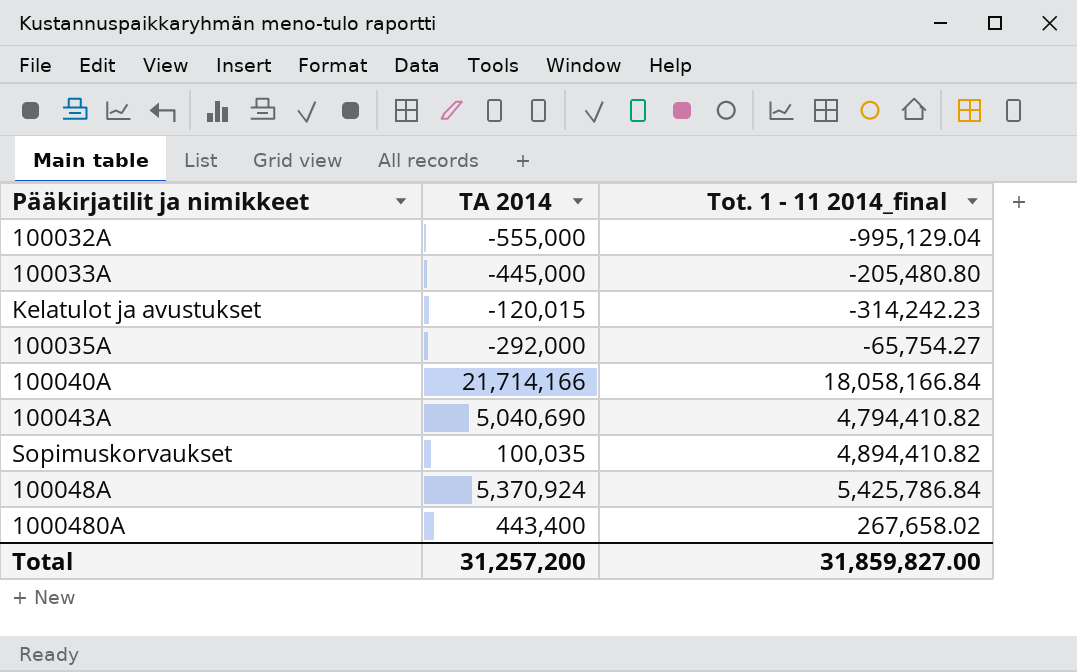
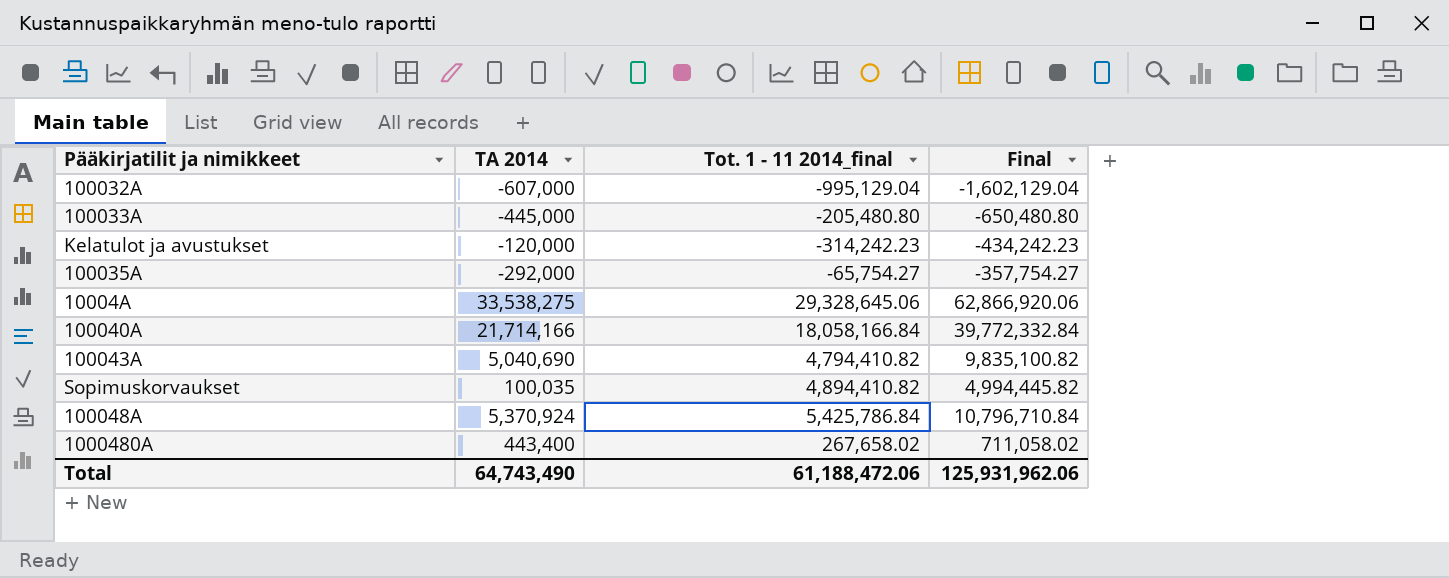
column Final | formula: none -> [TA 2014] + [Tot. 1 - 11 2014_final]
100032A | TA 2014: -555,000 -> -607,000
Kelatulot ja avustukset | TA 2014: -120,015 -> -120,000
row 10004A: none -> 33,538,275 | 29,328,645.06 | 62,866,920.06
Total | TA 2014: 31,257,200 -> 64,743,490
Total | Tot. 1 - 11 2014_final: 31,859,827.00 -> 61,188,472.06

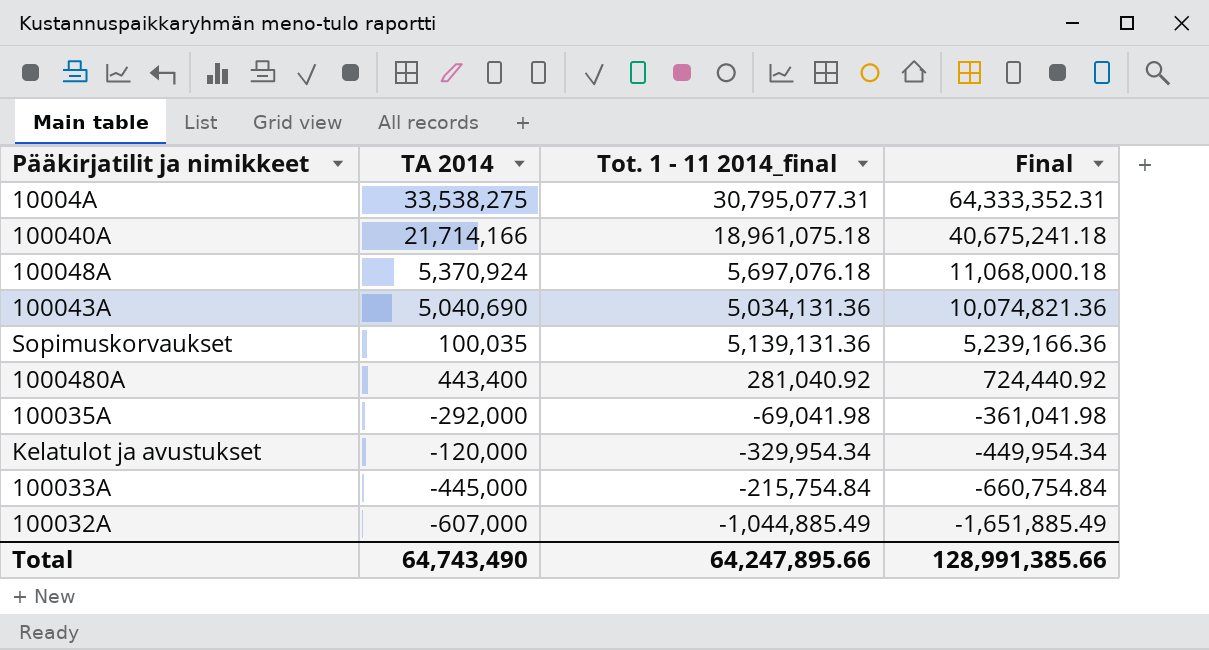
row order: none -> Final descending
10004A | Tot. 1 - 11 2014_final: 29,328,645.06 -> 30,795,077.31
10004A | Final: 62,866,920.06 -> 64,333,352.31
100040A | Tot. 1 - 11 2014_final: 18,058,166.84 -> 18,961,075.18
100040A | Final: 39,772,332.84 -> 40,675,241.18
100048A | Tot. 1 - 11 2014_final: 5,425,786.84 -> 5,697,076.18
100048A | Final: 10,796,710.84 -> 11,068,000.18
100043A | Tot. 1 - 11 2014_final: 4,794,410.82 -> 5,034,131.36
100043A | Final: 9,835,100.82 -> 10,074,821.36
Sopimuskorvaukset | Tot. 1 - 11 2014_final: 4,894,410.82 -> 5,139,131.36
Sopimuskorvaukset | Final: 4,994,445.82 -> 5,239,166.36
1000480A | Tot. 1 - 11 2014_final: 267,658.02 -> 281,040.92
1000480A | Final: 711,058.02 -> 724,440.92
100035A | Tot. 1 - 11 2014_final: -65,754.27 -> -69,041.98
100035A | Final: -357,754.27 -> -361,041.98
Kelatulot ja avustukset | Tot. 1 - 11 2014_final: -314,242.23 -> -329,954.34
Kelatulot ja avustukset | Final: -434,242.23 -> -449,954.34
100033A | Tot. 1 - 11 2014_final: -205,480.80 -> -215,754.84
100033A | Final: -650,480.80 -> -660,754.84
100032A | Tot. 1 - 11 2014_final: -995,129.04 -> -1,044,885.49
100032A | Final: -1,602,129.04 -> -1,651,885.49
Total | Tot. 1 - 11 2014_final: 61,188,472.06 -> 64,247,895.66
Total | Final: 125,931,962.06 -> 128,991,385.66

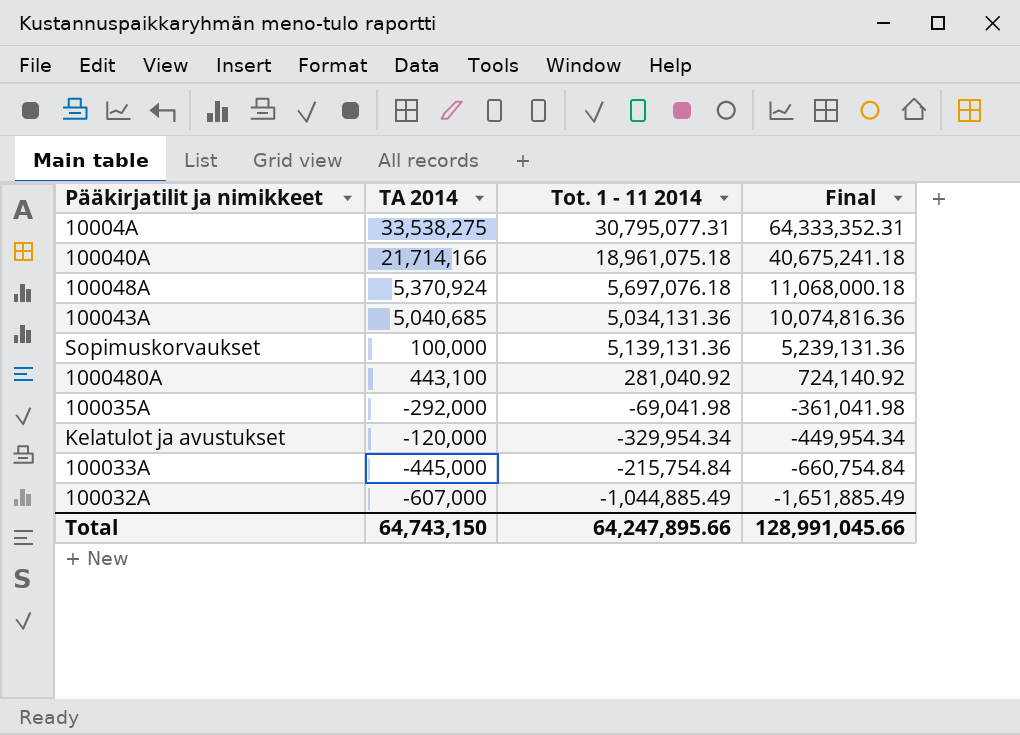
column name: Tot. 1 - 11 2014_final -> Tot. 1 - 11 2014
100043A | TA 2014: 5,040,690 -> 5,040,685
100043A | Final: 10,074,821.36 -> 10,074,816.36
Sopimuskorvaukset | TA 2014: 100,035 -> 100,000
Sopimuskorvaukset | Final: 5,239,166.36 -> 5,239,131.36
1000480A | TA 2014: 443,400 -> 443,100
1000480A | Final: 724,440.92 -> 724,140.92
Total | TA 2014: 64,743,490 -> 64,743,150
Total | Final: 128,991,385.66 -> 128,991,045.66

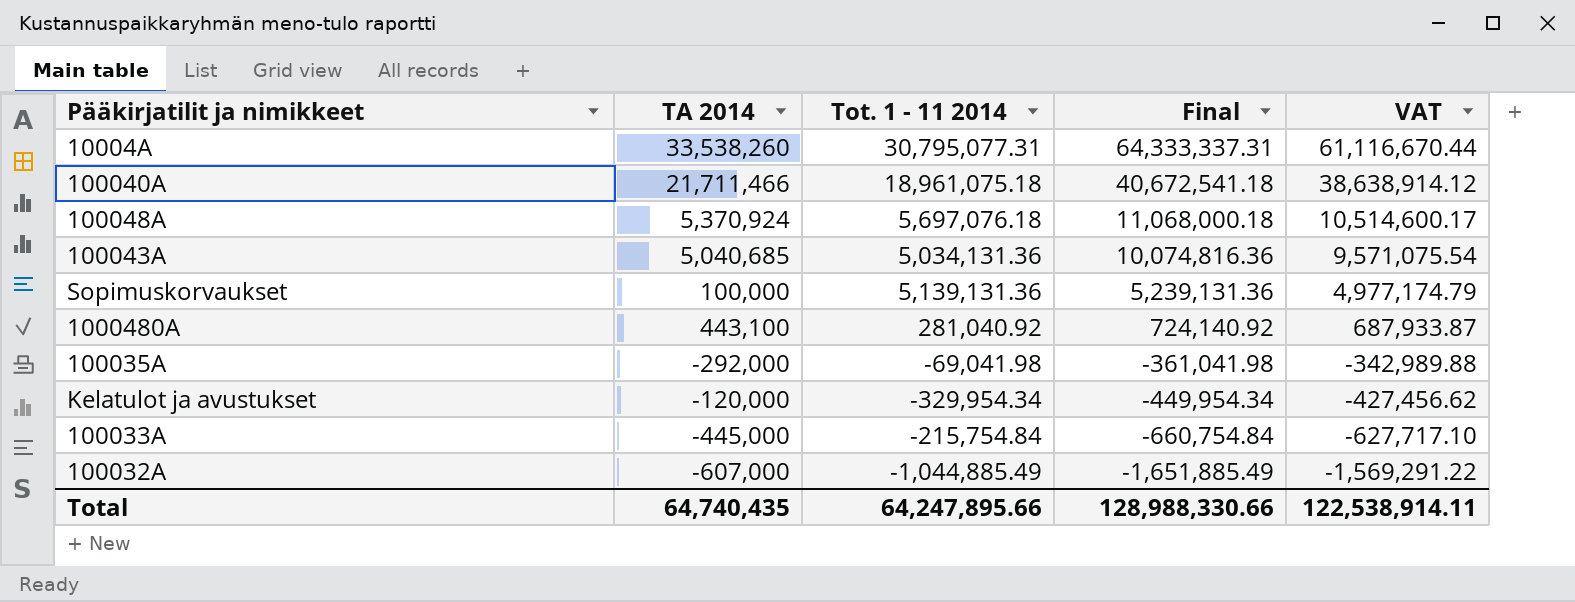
column VAT | formula: none -> [Final] * 0.95
10004A | TA 2014: 33,538,275 -> 33,538,260
10004A | Final: 64,333,352.31 -> 64,333,337.31
100040A | TA 2014: 21,714,166 -> 21,711,466
100040A | Final: 40,675,241.18 -> 40,672,541.18
Total | TA 2014: 64,743,150 -> 64,740,435
Total | Final: 128,991,045.66 -> 128,988,330.66

